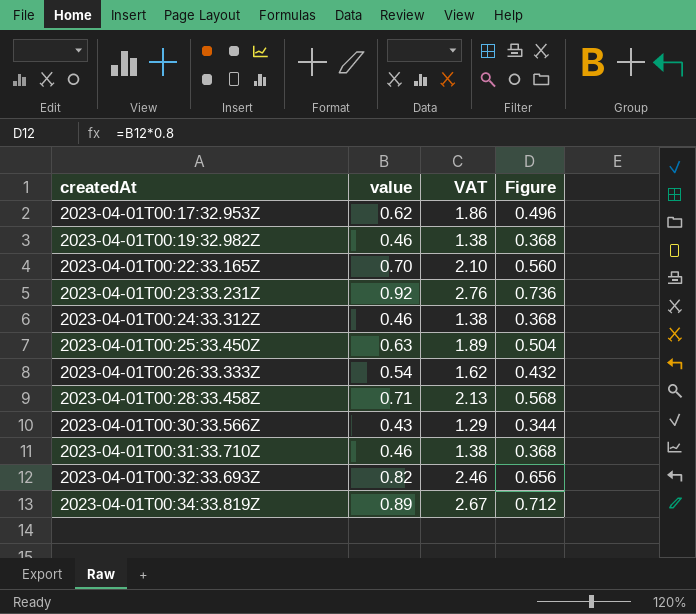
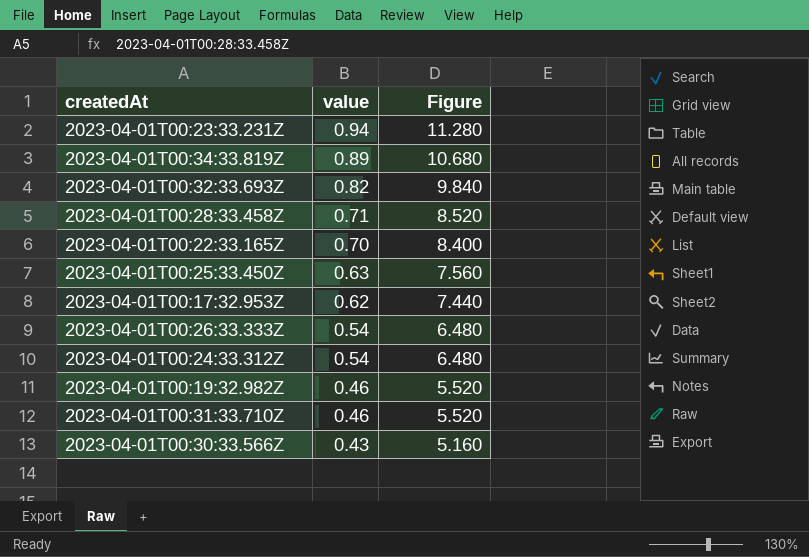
row order: createdAt ascending -> value descending
column VAT | formula: [value] * 3 -> none
column Figure | formula: [value] * 0.8 -> [value] * 12
2023-04-01T00:23:33.231Z | value: 0.92 -> 0.94
2023-04-01T00:24:33.312Z | value: 0.46 -> 0.54

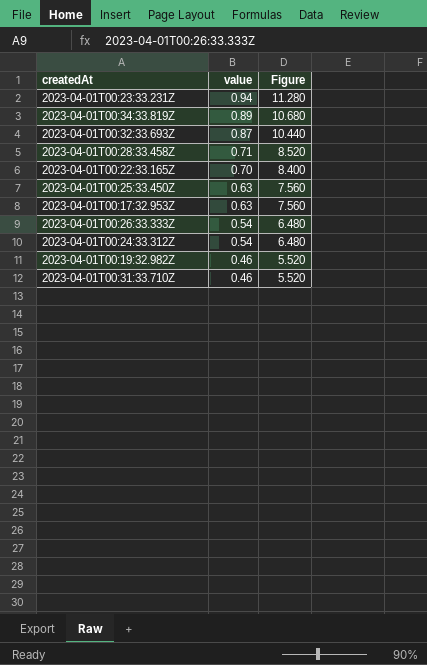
row 2023-04-01T00:30:33.566Z: 0.43 | 5.160 -> none
2023-04-01T00:32:33.693Z | value: 0.82 -> 0.87
2023-04-01T00:32:33.693Z | Figure: 9.840 -> 10.440
2023-04-01T00:17:32.953Z | value: 0.62 -> 0.63
2023-04-01T00:17:32.953Z | Figure: 7.440 -> 7.560

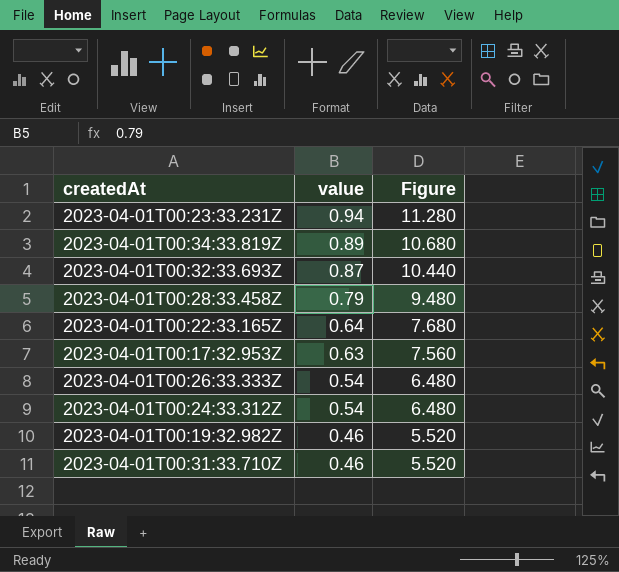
row 2023-04-01T00:25:33.450Z: 0.63 | 7.560 -> none
2023-04-01T00:28:33.458Z | value: 0.71 -> 0.79
2023-04-01T00:28:33.458Z | Figure: 8.520 -> 9.480
2023-04-01T00:22:33.165Z | value: 0.70 -> 0.64
2023-04-01T00:22:33.165Z | Figure: 8.400 -> 7.680

